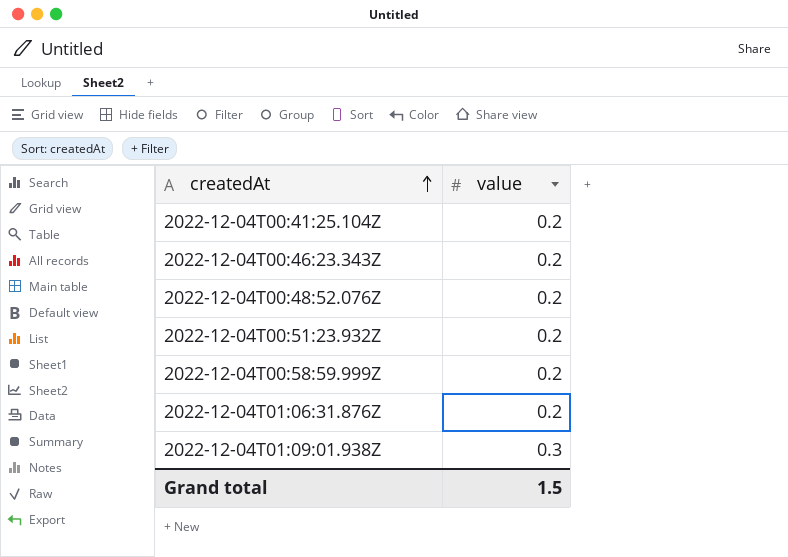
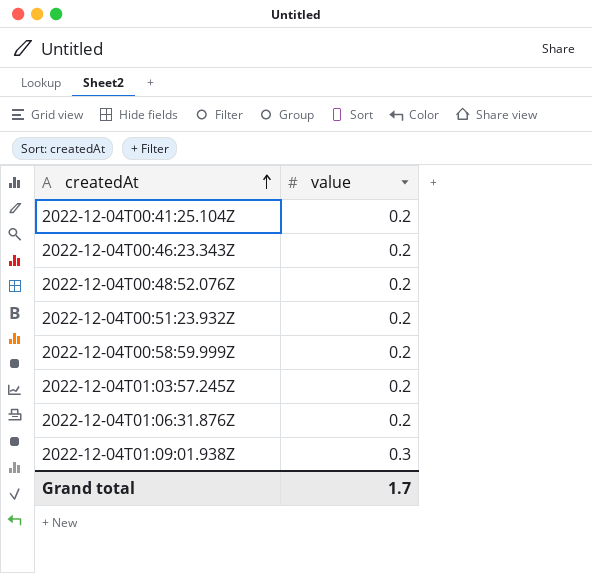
row 2022-12-04T01:03:57.245Z: none -> 0.2
Grand total | value: 1.5 -> 1.7

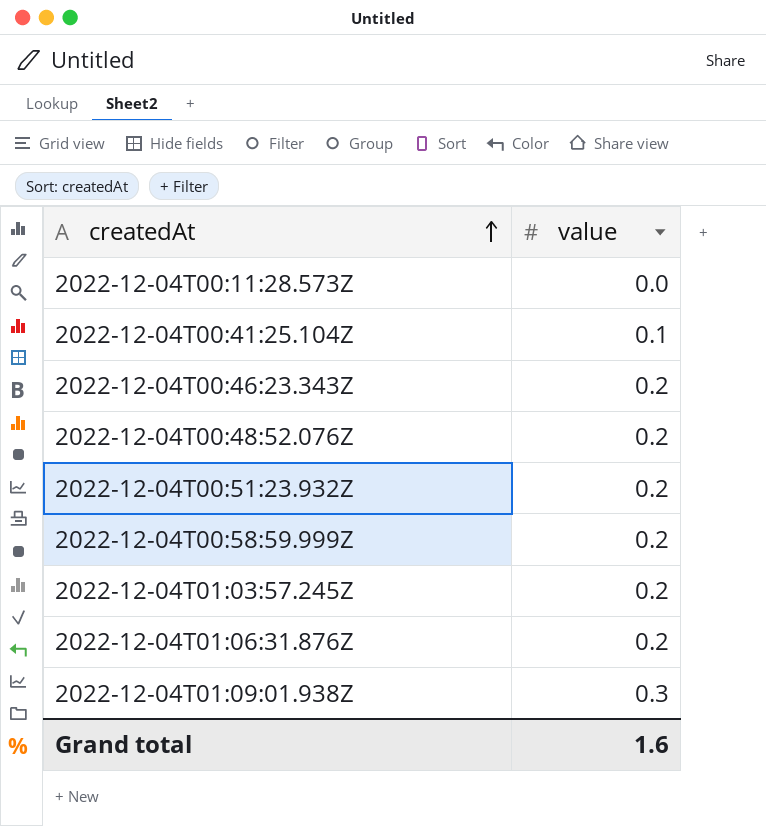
row 2022-12-04T00:11:28.573Z: none -> 0.0
2022-12-04T00:41:25.104Z | value: 0.2 -> 0.1
Grand total | value: 1.7 -> 1.6

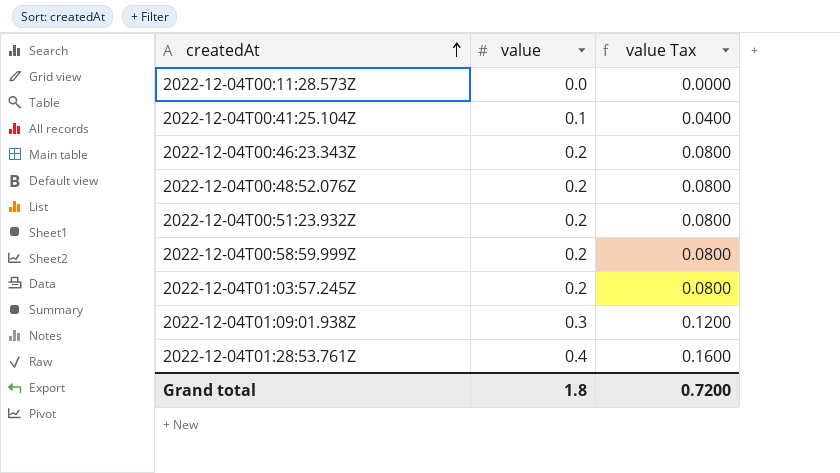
column value Tax | formula: none -> [value] * 0.4
row 2022-12-04T01:06:31.876Z: 0.2 -> none
row 2022-12-04T01:28:53.761Z: none -> 0.4 | 0.1600
Grand total | value: 1.6 -> 1.8

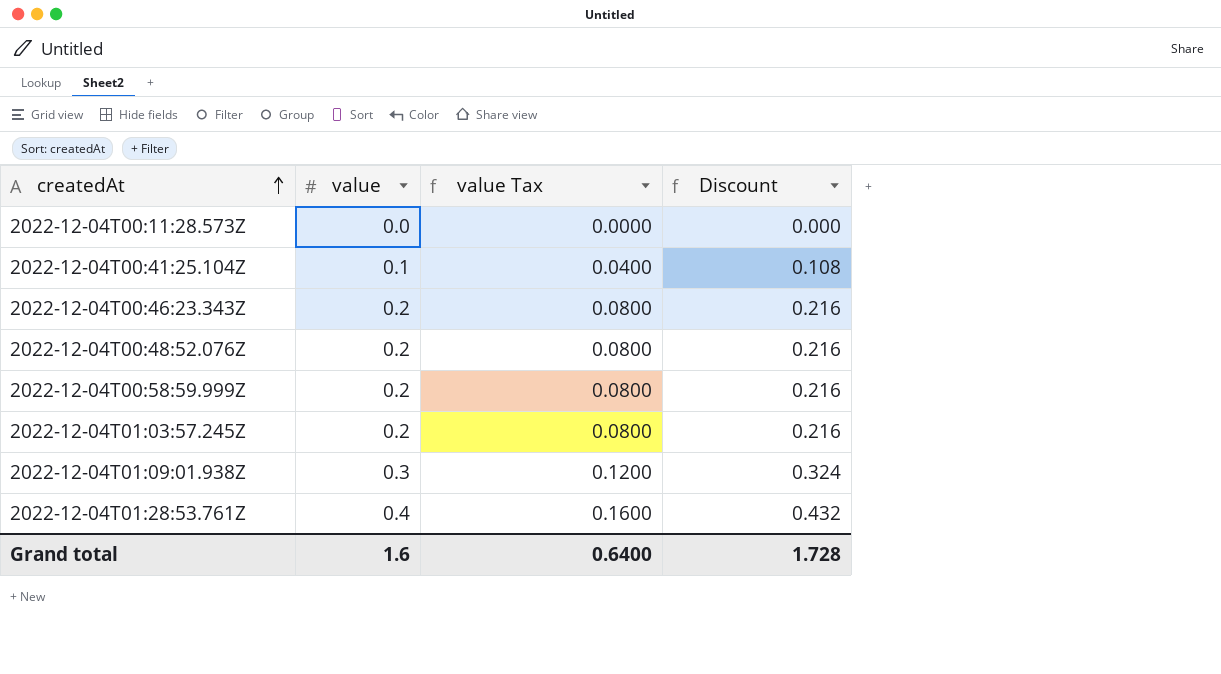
column Discount | formula: none -> [value] * 1.08
row 2022-12-04T00:51:23.932Z: 0.2 | 0.0800 -> none
Grand total | value: 1.8 -> 1.6
Grand total | value Tax: 0.7200 -> 0.6400

